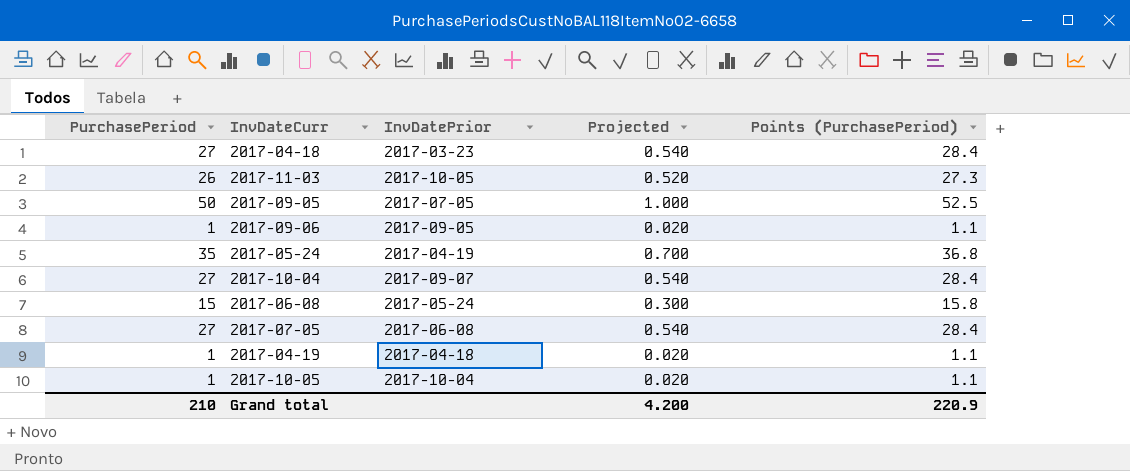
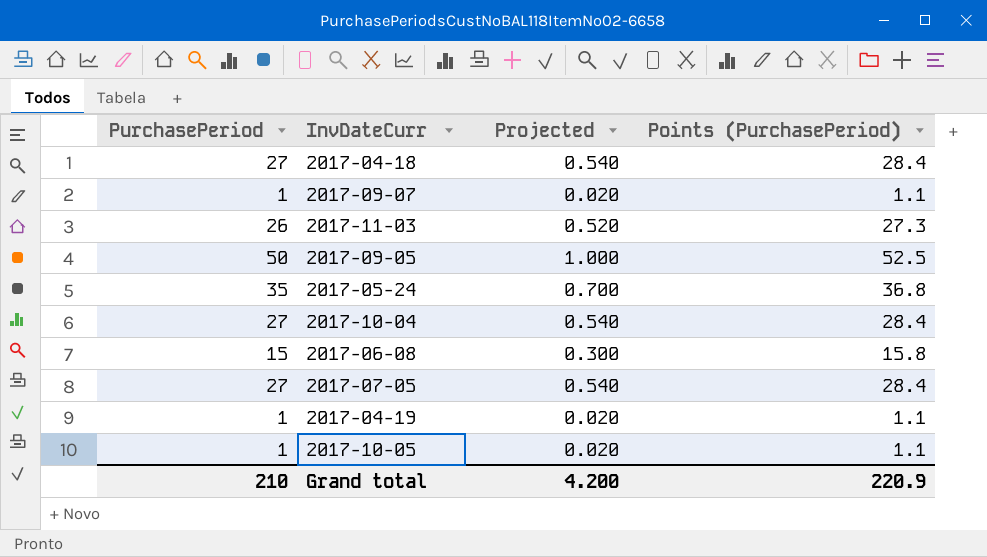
column InvDatePrior | position: 3 -> none
row 2017-09-06: 1 | 2017-09-05 | 0.020 | 1.1 -> none
row 2017-09-07: none -> 1 | 0.020 | 1.1

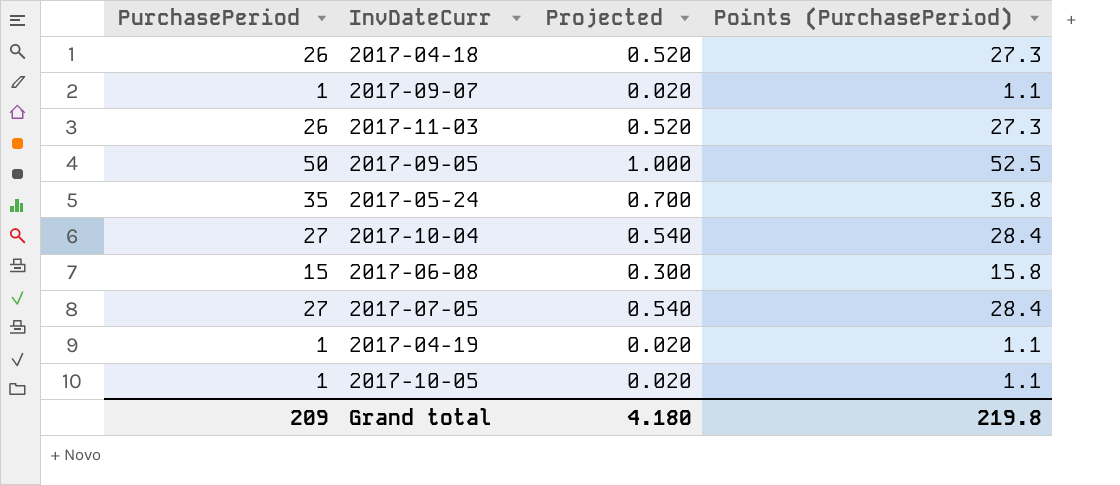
2017-04-18 | PurchasePeriod: 27 -> 26
2017-04-18 | Projected: 0.540 -> 0.520
2017-04-18 | Points (PurchasePeriod): 28.4 -> 27.3
Grand total | PurchasePeriod: 210 -> 209
Grand total | Projected: 4.200 -> 4.180
Grand total | Points (PurchasePeriod): 220.9 -> 219.8

